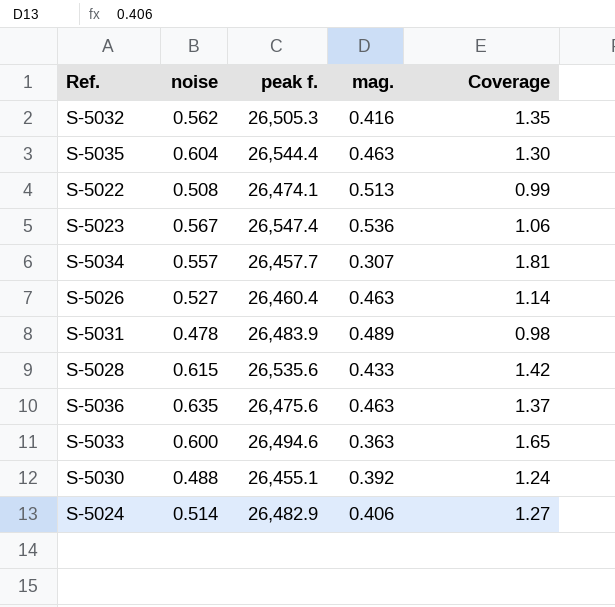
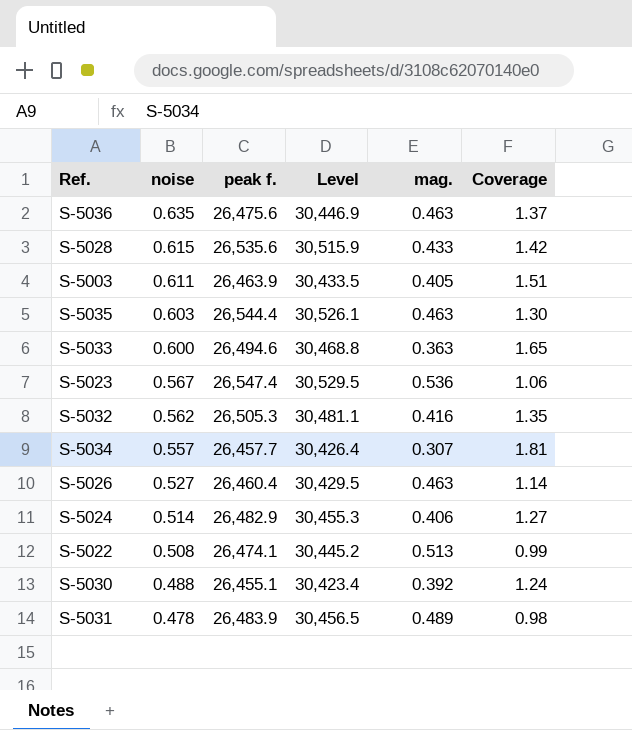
row order: none -> noise descending
column Level | formula: none -> [peak f.] * 1.15
row S-5003: none -> 0.611 | 26,463.9 | 30,433.5 | 0.405 | 1.51
S-5035 | noise: 0.604 -> 0.603

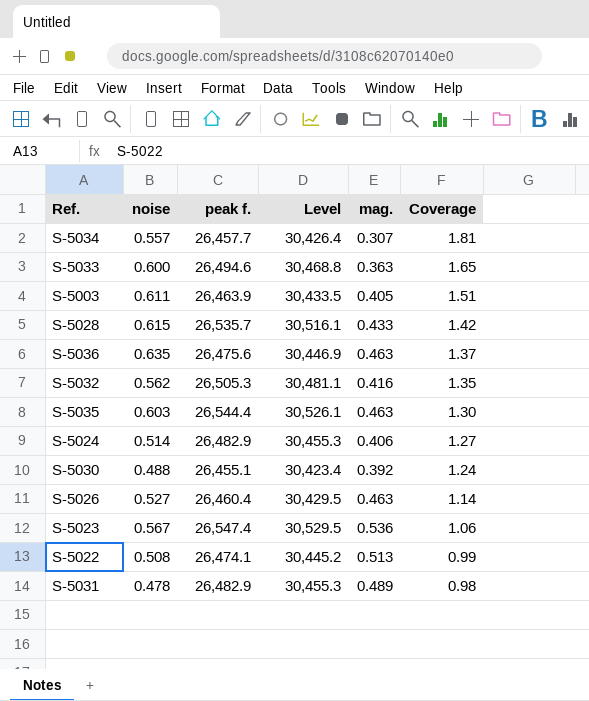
row order: noise descending -> Coverage descending
S-5028 | peak f.: 26,535.6 -> 26,535.7
S-5028 | Level: 30,515.9 -> 30,516.1
S-5031 | peak f.: 26,483.9 -> 26,482.9
S-5031 | Level: 30,456.5 -> 30,455.3

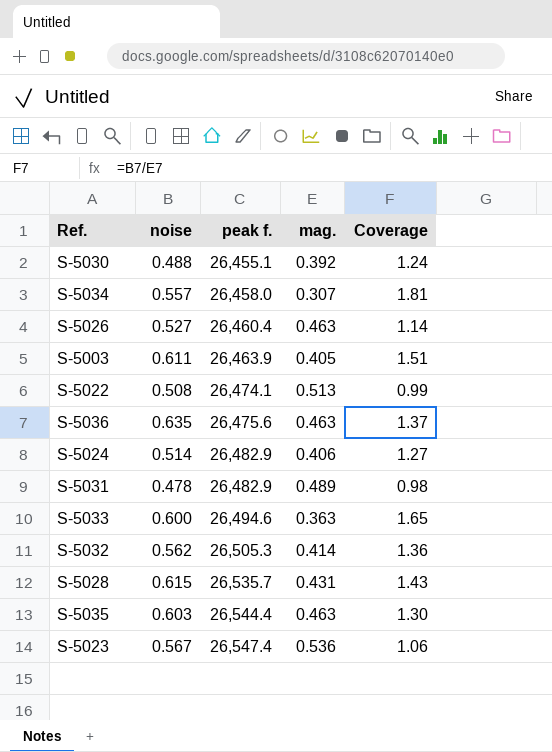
row order: Coverage descending -> peak f. ascending
column Level | formula: [peak f.] * 1.15 -> none
S-5034 | peak f.: 26,457.7 -> 26,458.0
S-5032 | mag.: 0.416 -> 0.414
S-5032 | Coverage: 1.35 -> 1.36
S-5028 | mag.: 0.433 -> 0.431
S-5028 | Coverage: 1.42 -> 1.43

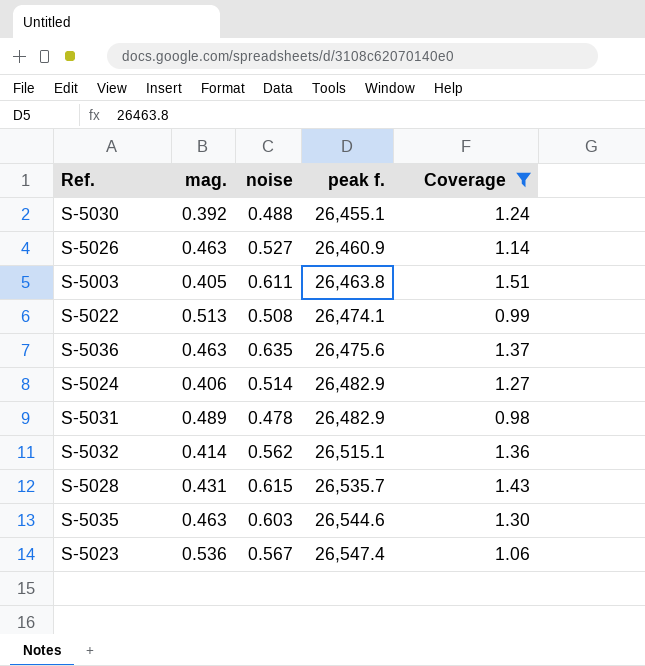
filter: none -> Coverage <= 1.51
column mag. | position: 4 -> 2
S-5026 | peak f.: 26,460.4 -> 26,460.9
S-5003 | peak f.: 26,463.9 -> 26,463.8
S-5032 | peak f.: 26,505.3 -> 26,515.1
S-5035 | peak f.: 26,544.4 -> 26,544.6

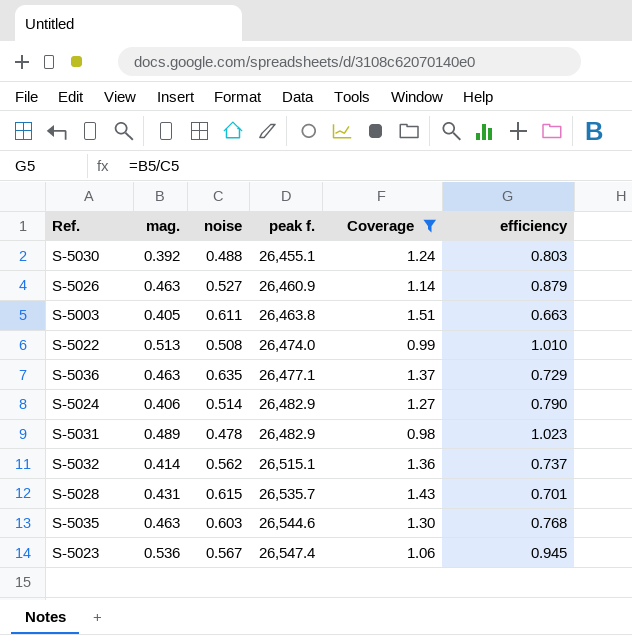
column efficiency | formula: none -> [mag.] / [noise]
S-5022 | peak f.: 26,474.1 -> 26,474.0
S-5036 | peak f.: 26,475.6 -> 26,477.1

